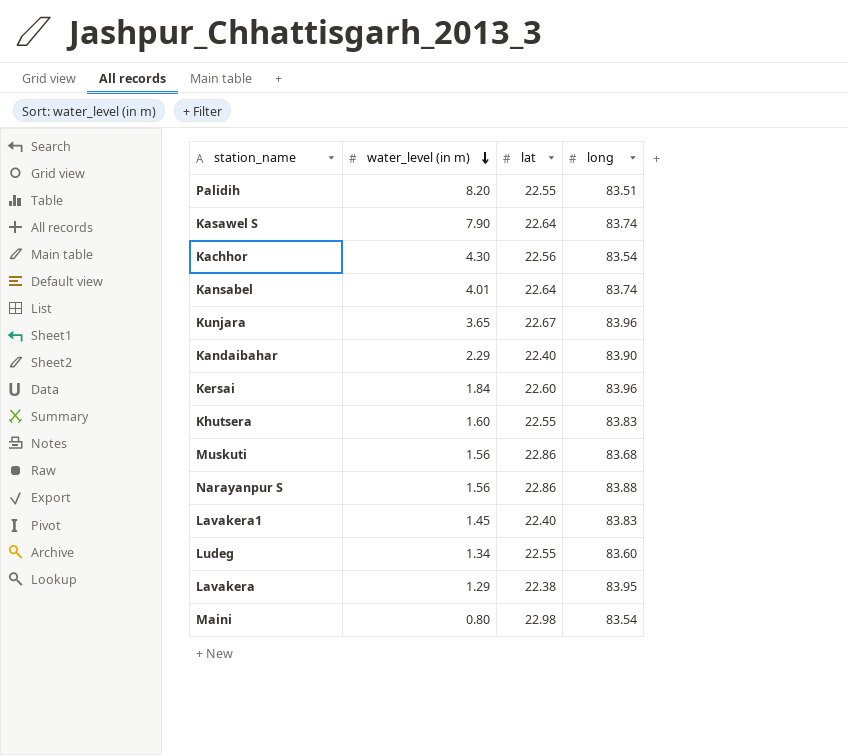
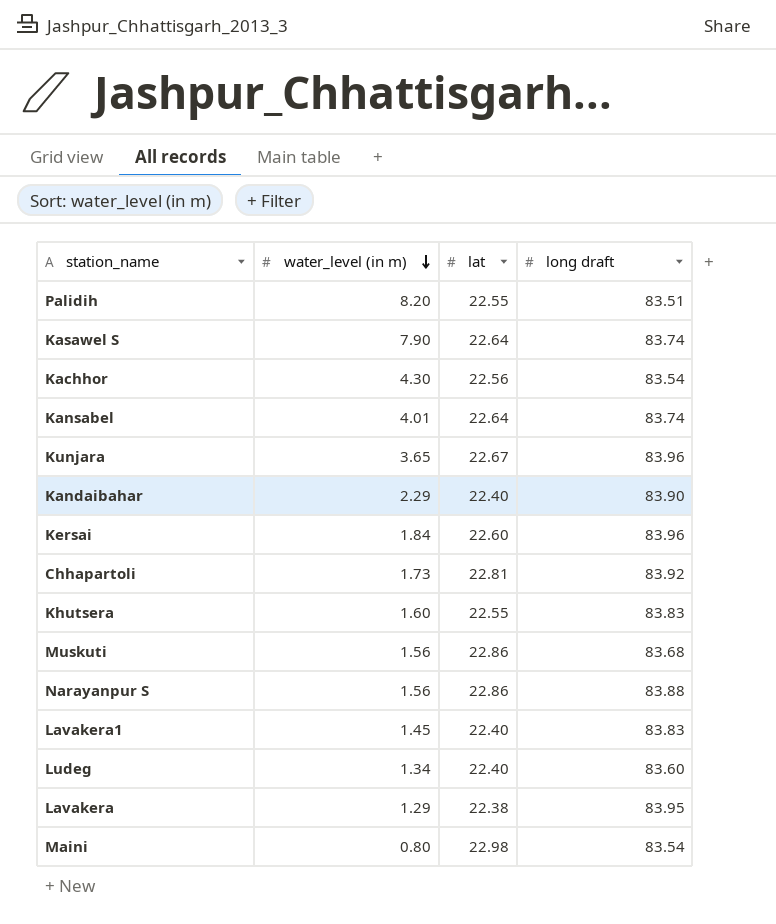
column name: long -> long draft
row Chhapartoli: none -> 1.73 | 22.81 | 83.92
Ludeg | lat: 22.55 -> 22.40

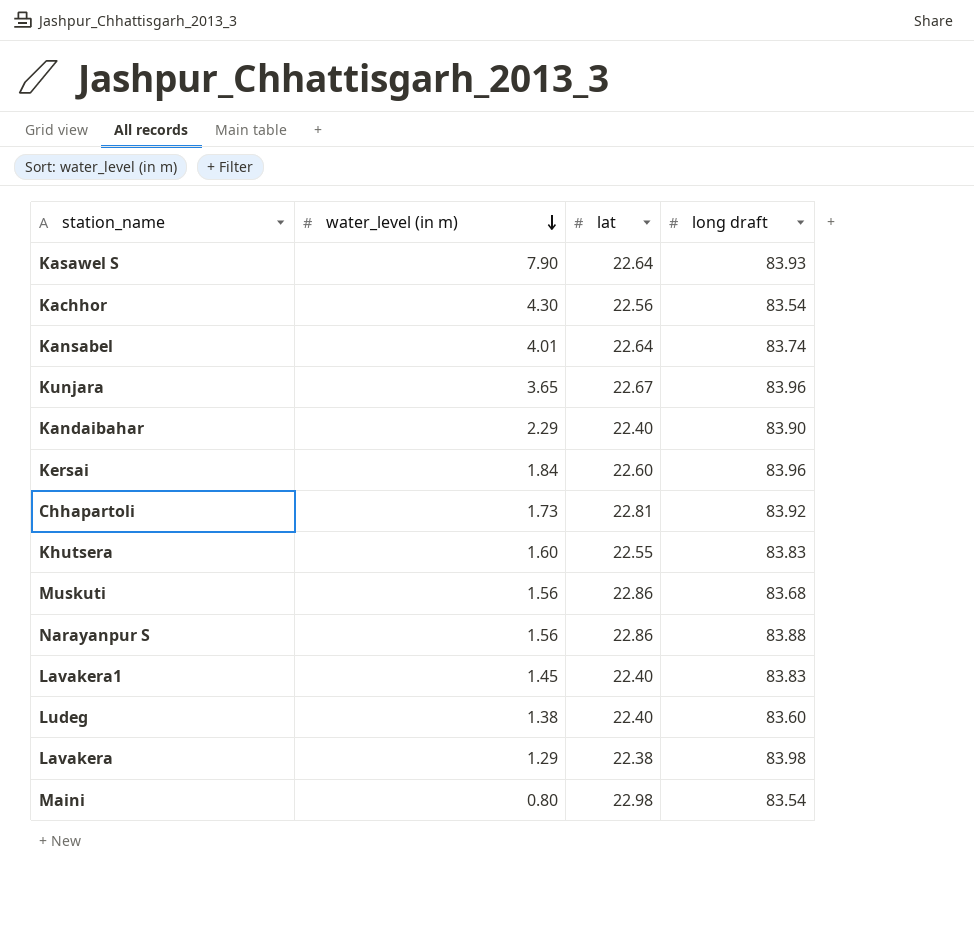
row Palidih: 8.20 | 22.55 | 83.51 -> none
Kasawel S | long draft: 83.74 -> 83.93
Ludeg | water_level (in m): 1.34 -> 1.38
Lavakera | long draft: 83.95 -> 83.98

